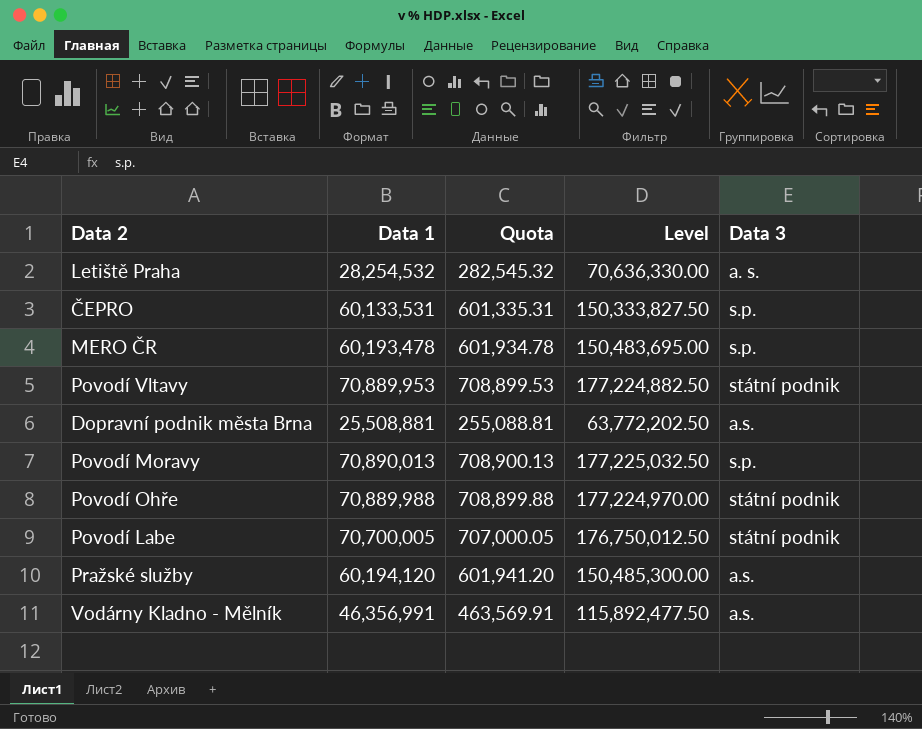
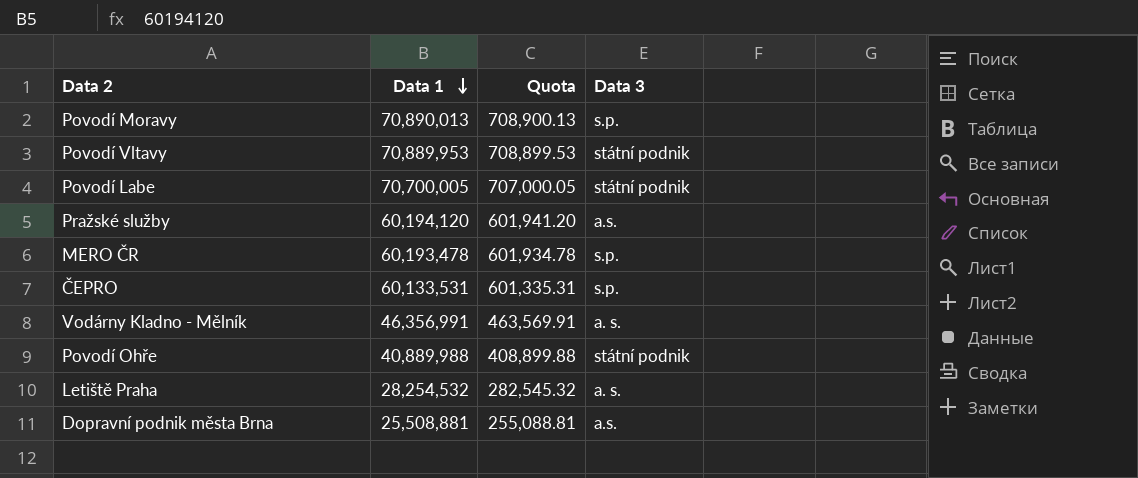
row order: none -> Data 1 descending
column Level | formula: [Data 1] * 2.5 -> none
Vodárny Kladno - Mělník | Data 3: a.s. -> a. s.
Povodí Ohře | Data 1: 70,889,988 -> 40,889,988
Povodí Ohře | Quota: 708,899.88 -> 408,899.88

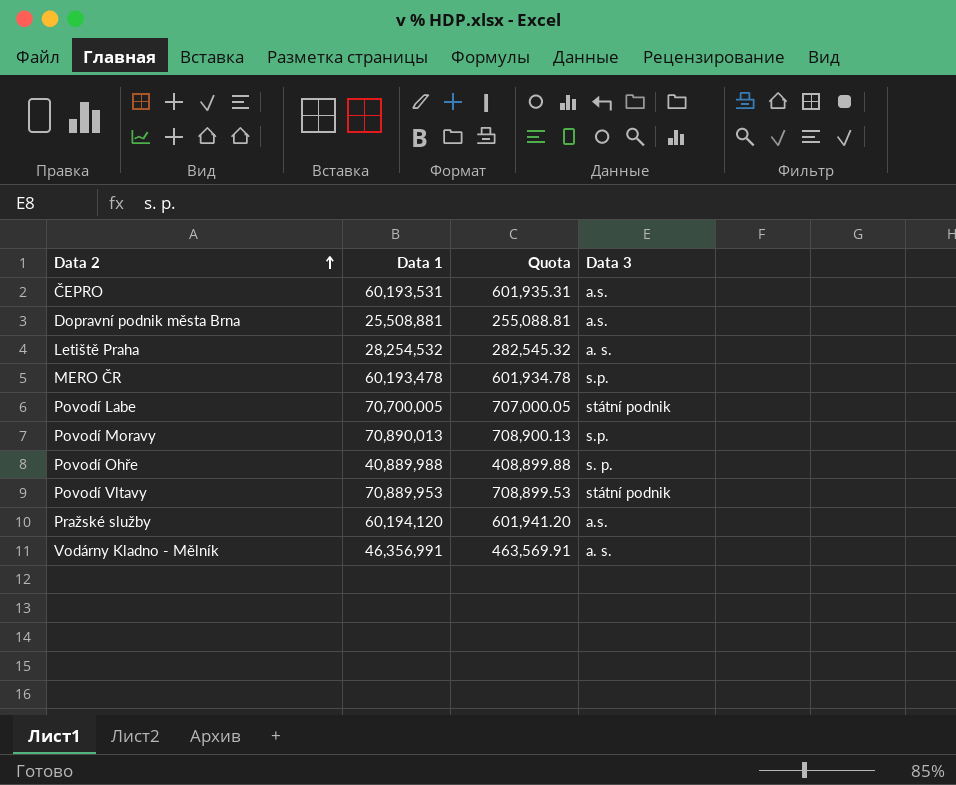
row order: Data 1 descending -> Data 2 ascending
ČEPRO | Data 1: 60,133,531 -> 60,193,531
ČEPRO | Quota: 601,335.31 -> 601,935.31
ČEPRO | Data 3: s.p. -> a.s.
Povodí Ohře | Data 3: státní podnik -> s. p.

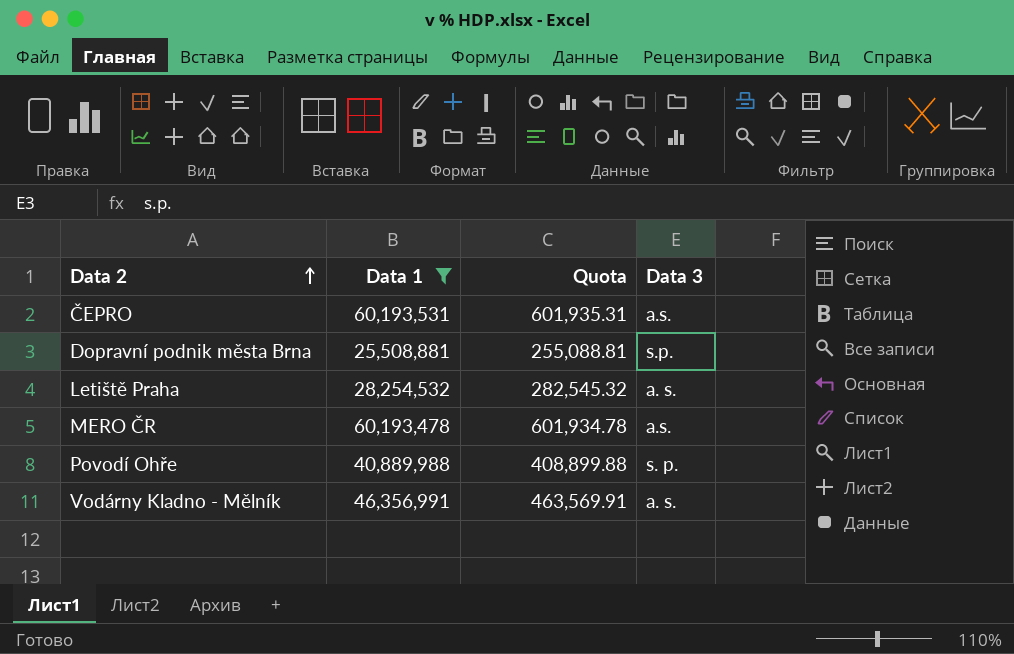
filter: none -> Data 1 <= 60,193,531
Dopravní podnik města Brna | Data 3: a.s. -> s.p.
MERO ČR | Data 3: s.p. -> a.s.

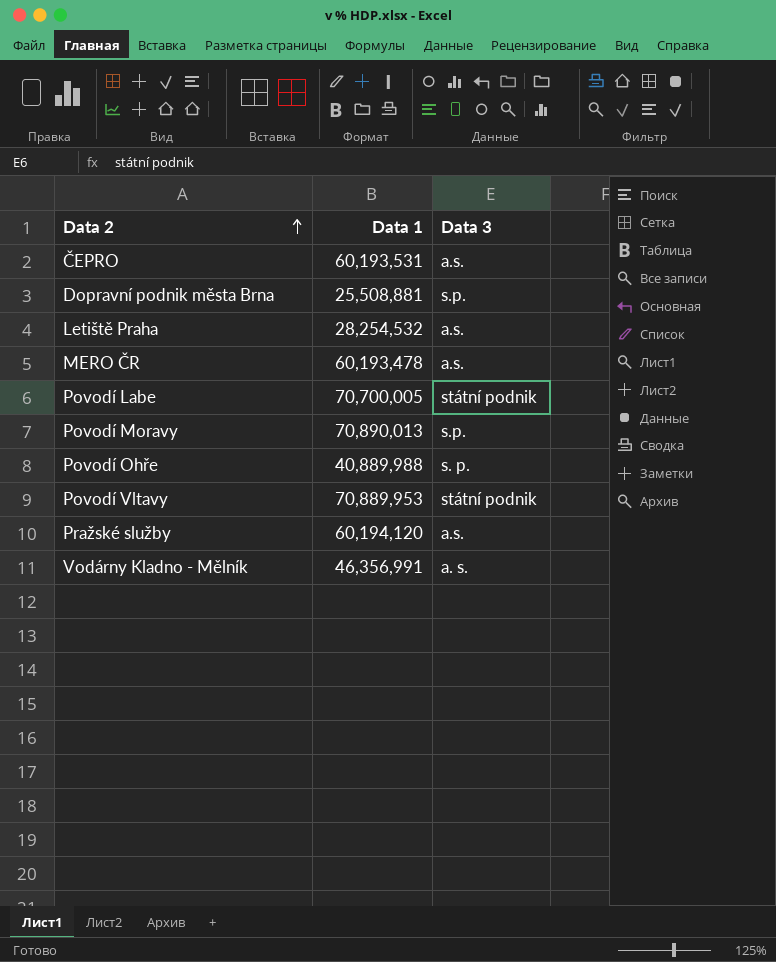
filter: Data 1 <= 60,193,531 -> none
column Quota | formula: [Data 1] * 0.01 -> none
Letiště Praha | Data 3: a. s. -> a.s.

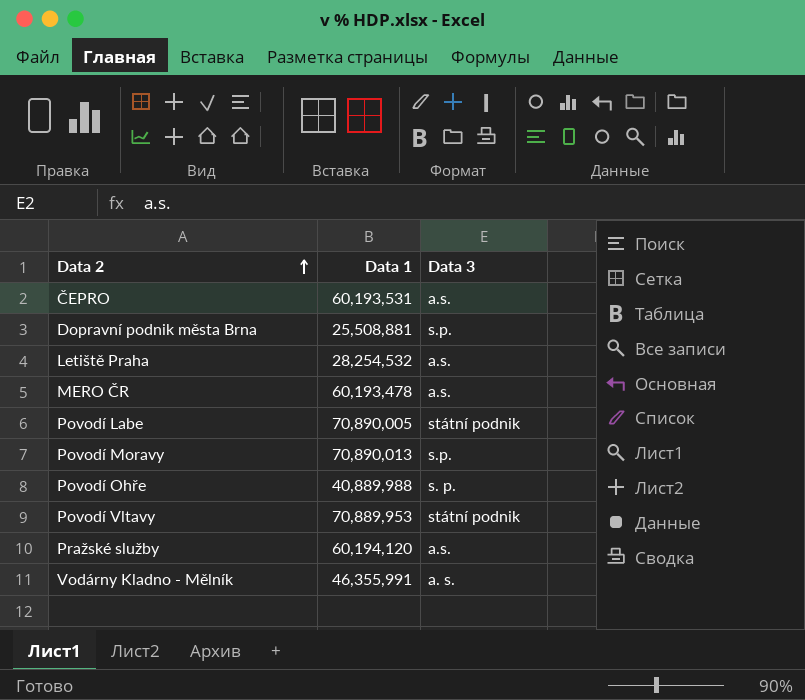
Povodí Labe | Data 1: 70,700,005 -> 70,890,005
Vodárny Kladno - Mělník | Data 1: 46,356,991 -> 46,355,991

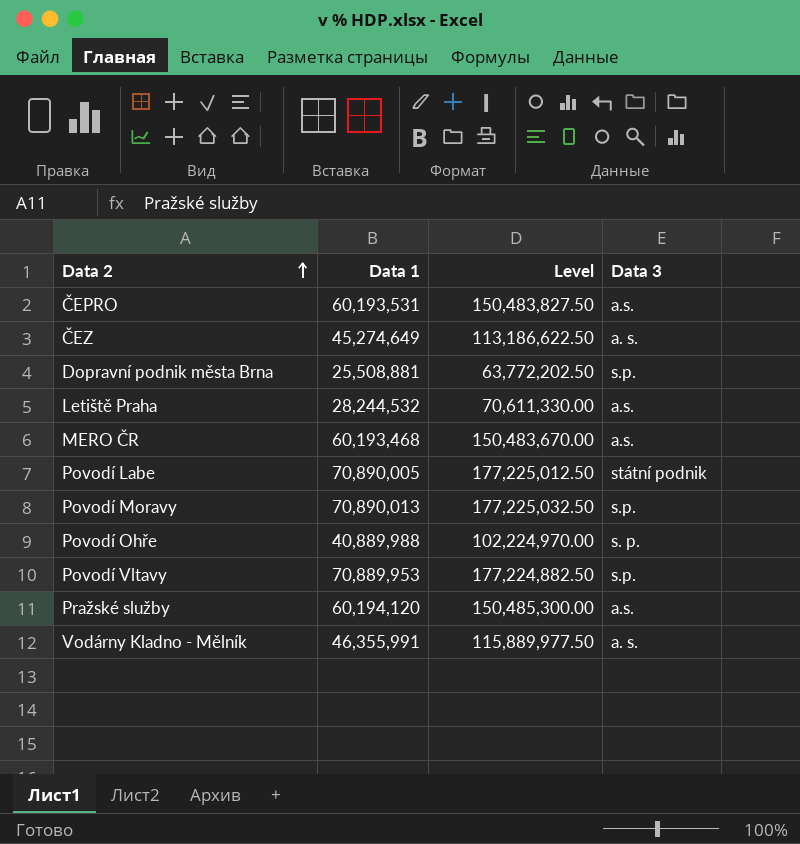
column Level | formula: none -> [Data 1] * 2.5
row ČEZ: none -> 45,274,649 | 113,186,622.50 | a. s.
Letiště Praha | Data 1: 28,254,532 -> 28,244,532
MERO ČR | Data 1: 60,193,478 -> 60,193,468
Povodí Vltavy | Data 3: státní podnik -> s.p.

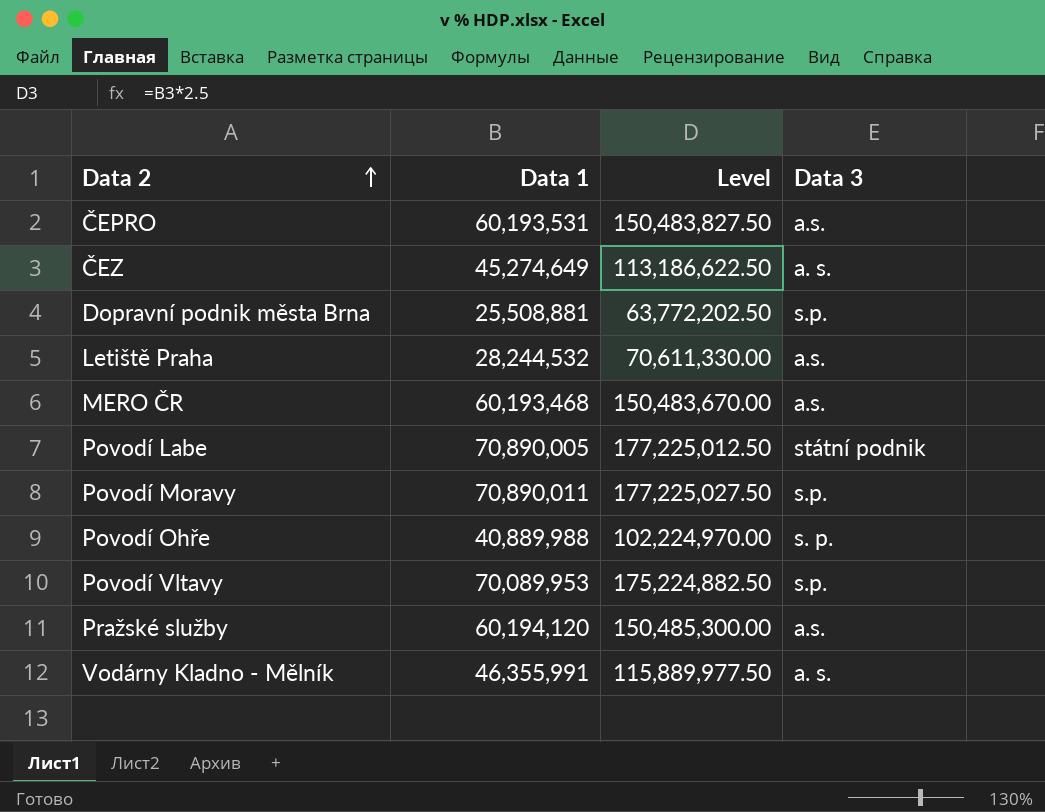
Povodí Moravy | Data 1: 70,890,013 -> 70,890,011
Povodí Moravy | Level: 177,225,032.50 -> 177,225,027.50
Povodí Vltavy | Data 1: 70,889,953 -> 70,089,953
Povodí Vltavy | Level: 177,224,882.50 -> 175,224,882.50

